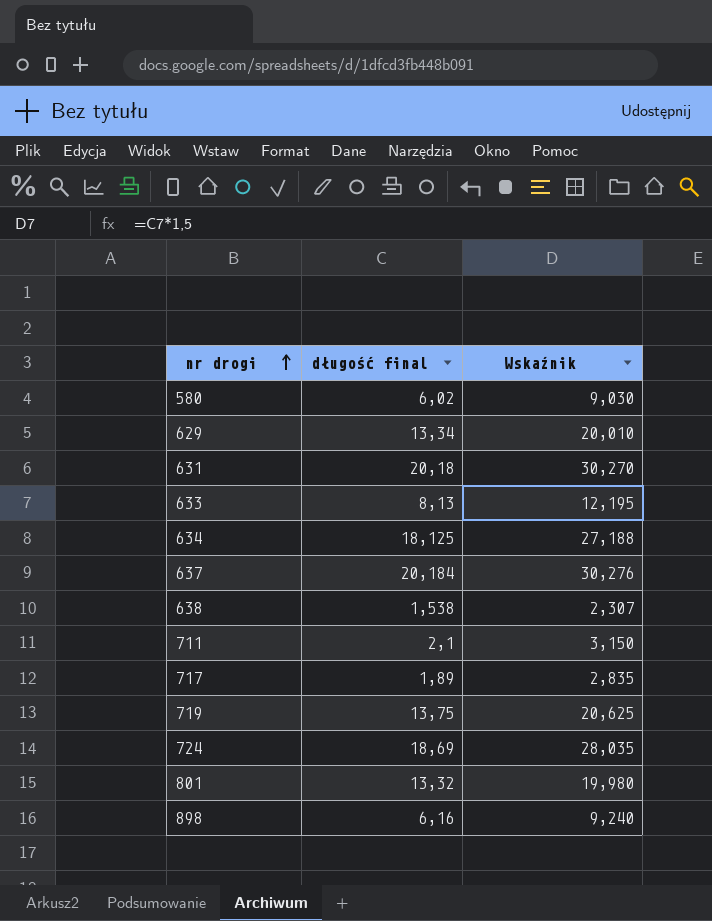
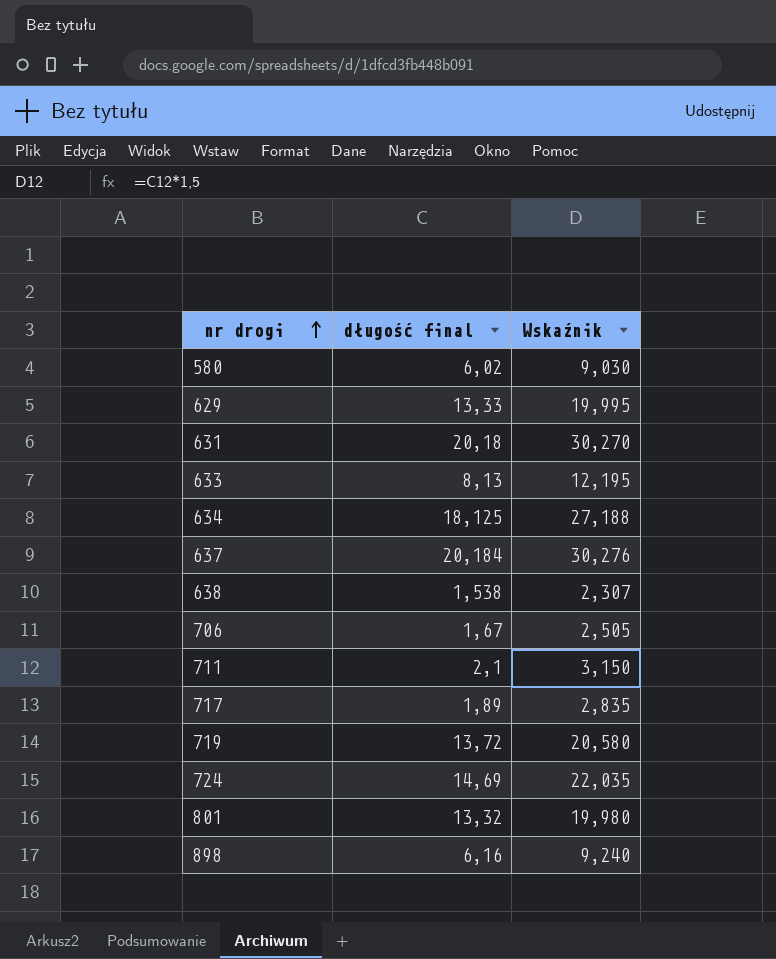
629 | długość final: 13,34 -> 13,33
629 | Wskaźnik: 20,010 -> 19,995
row 706: none -> 1,67 | 2,505
719 | długość final: 13,75 -> 13,72
719 | Wskaźnik: 20,625 -> 20,580
724 | długość final: 18,69 -> 14,69
724 | Wskaźnik: 28,035 -> 22,035

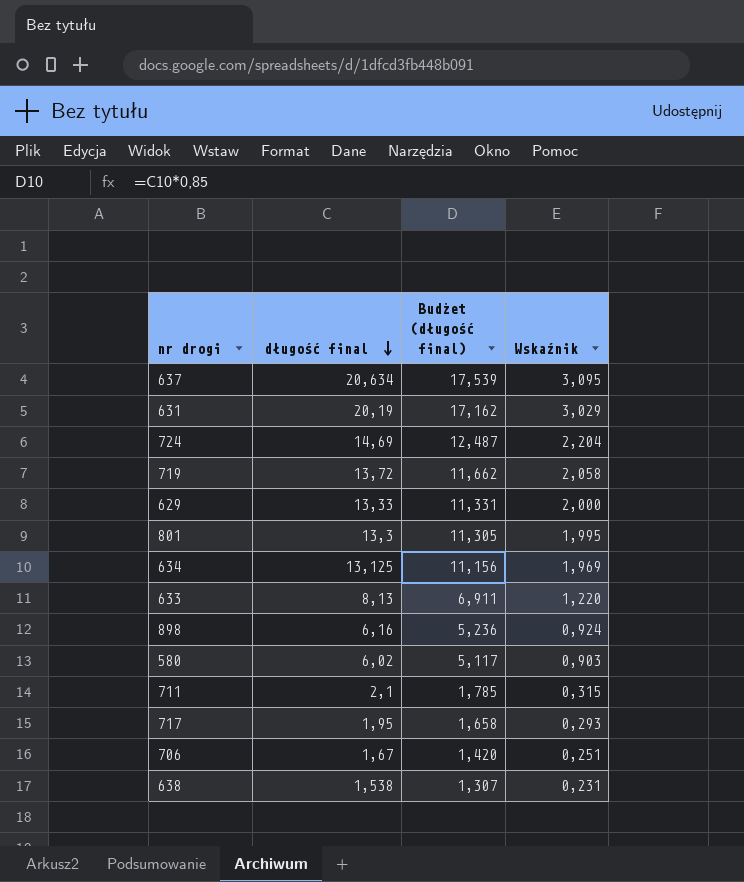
row order: nr drogi ascending -> długość final descending
column Budżet (długość final) | formula: none -> [długość final] * 0,85
column Wskaźnik | formula: [długość final] * 1,5 -> [długość final] * 0,15
637 | długość final: 20,184 -> 20,634
631 | długość final: 20,18 -> 20,19
801 | długość final: 13,32 -> 13,3
634 | długość final: 18,125 -> 13,125
717 | długość final: 1,89 -> 1,95

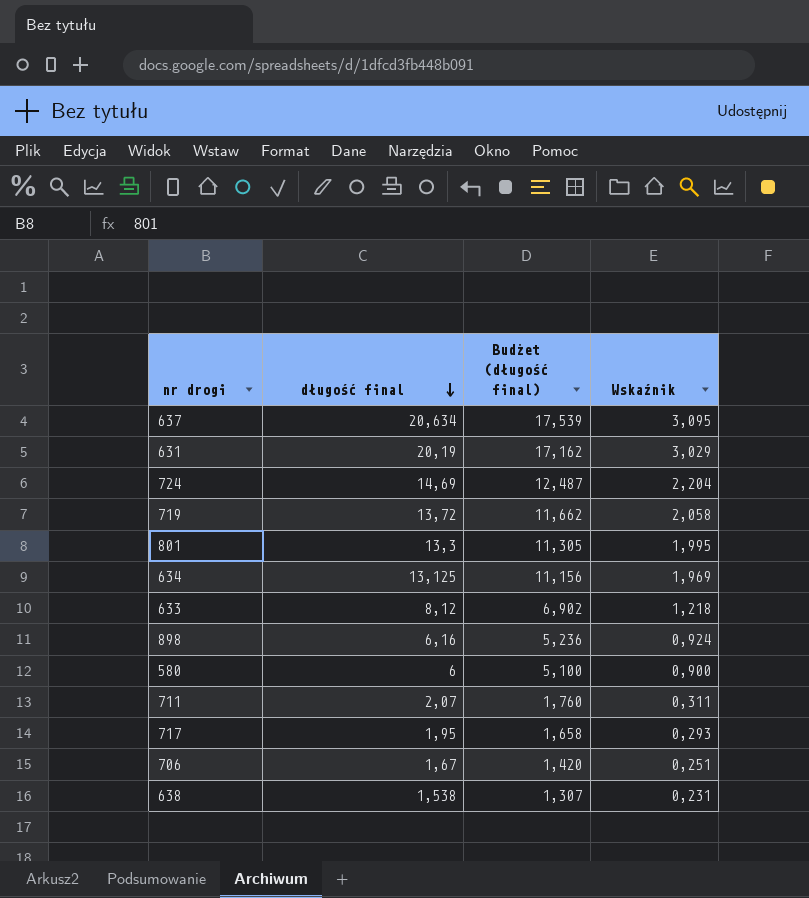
row 629: 13,33 | 11,331 | 2,000 -> none
633 | długość final: 8,13 -> 8,12
633 | Budżet (długość final): 6,911 -> 6,902
633 | Wskaźnik: 1,220 -> 1,218
580 | długość final: 6,02 -> 6
580 | Budżet (długość final): 5,117 -> 5,100
580 | Wskaźnik: 0,903 -> 0,900
711 | długość final: 2,1 -> 2,07
711 | Budżet (długość final): 1,785 -> 1,760
711 | Wskaźnik: 0,315 -> 0,311

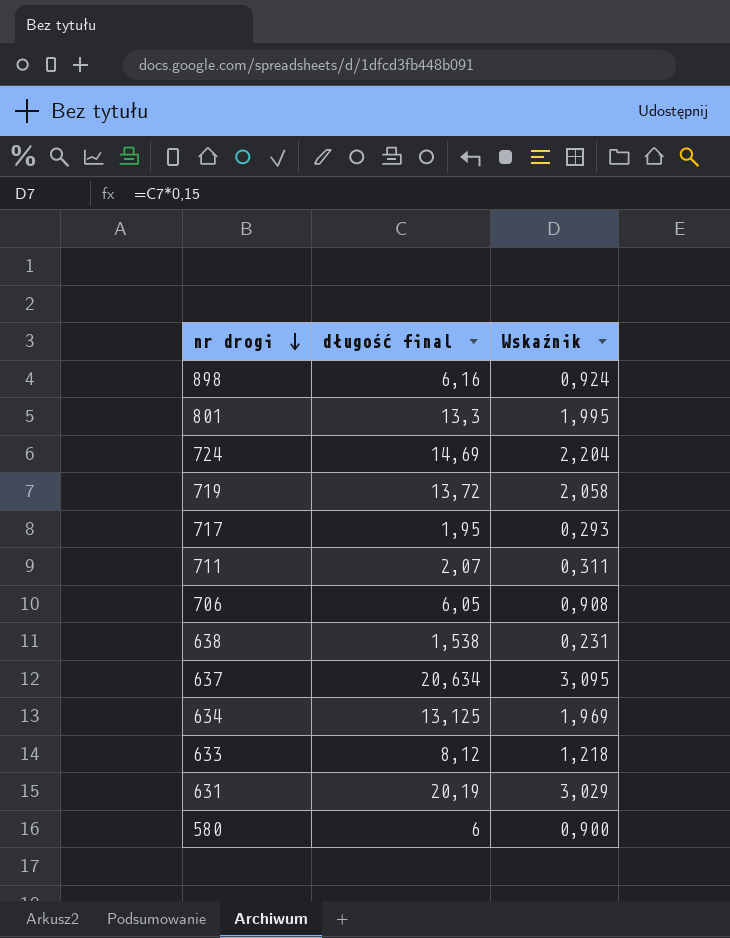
row order: długość final descending -> nr drogi descending
column Budżet (długość final) | formula: [długość final] * 0,85 -> none
706 | długość final: 1,67 -> 6,05
706 | Wskaźnik: 0,251 -> 0,908

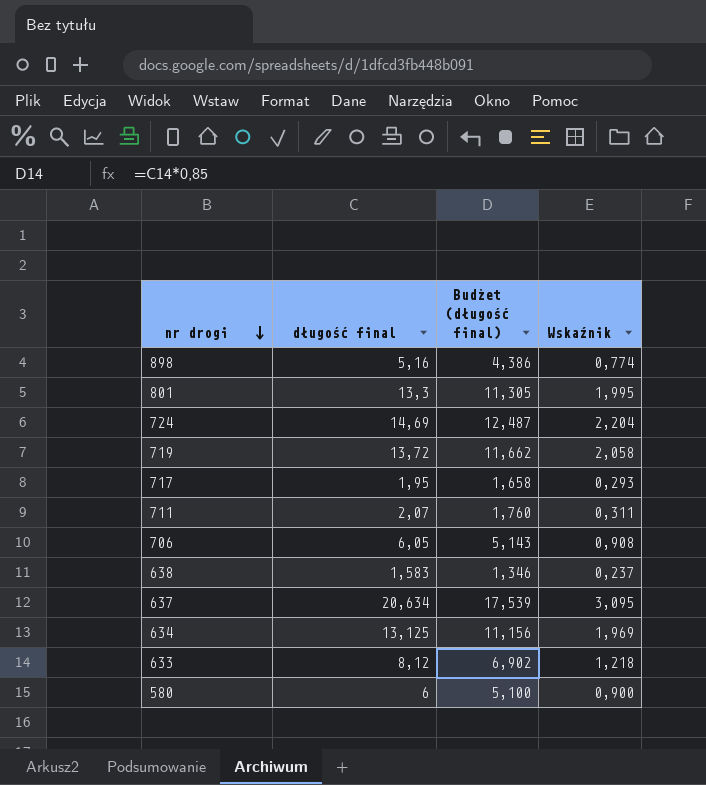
column Budżet (długość final) | formula: none -> [długość final] * 0,85
row 631: 20,19 | 3,029 -> none
898 | długość final: 6,16 -> 5,16
898 | Wskaźnik: 0,924 -> 0,774
638 | długość final: 1,538 -> 1,583
638 | Wskaźnik: 0,231 -> 0,237

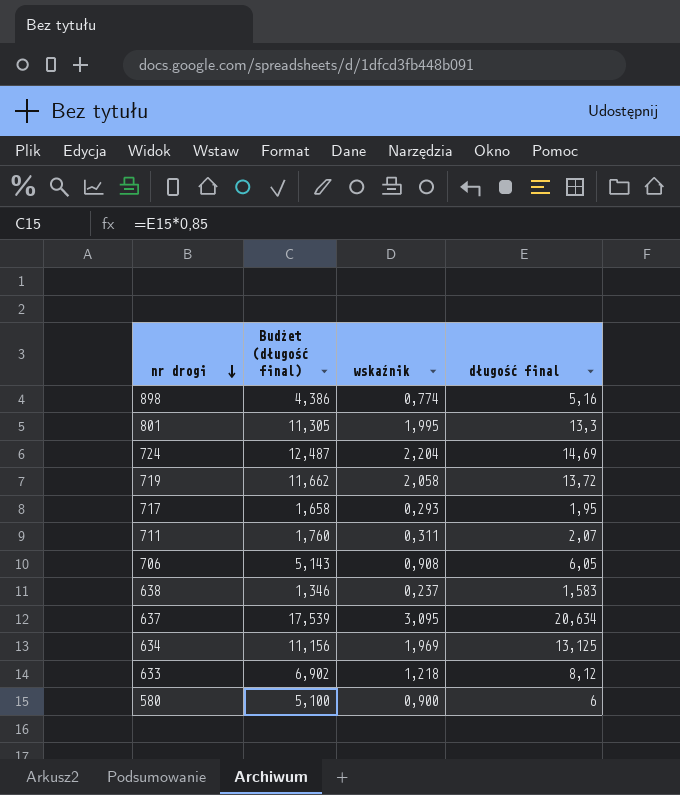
column name: Wskaźnik -> wskaźnik
column długość final | position: 2 -> 4

